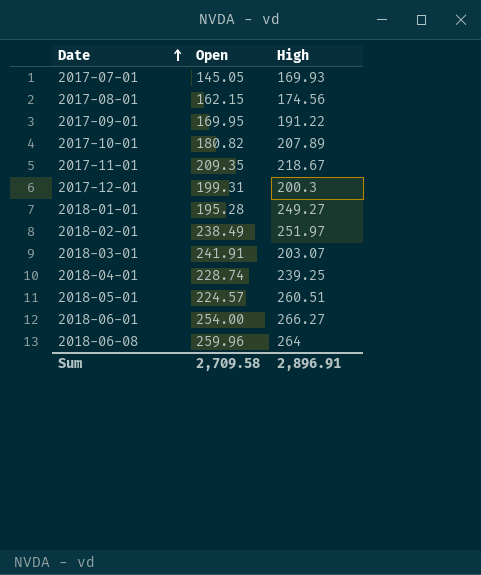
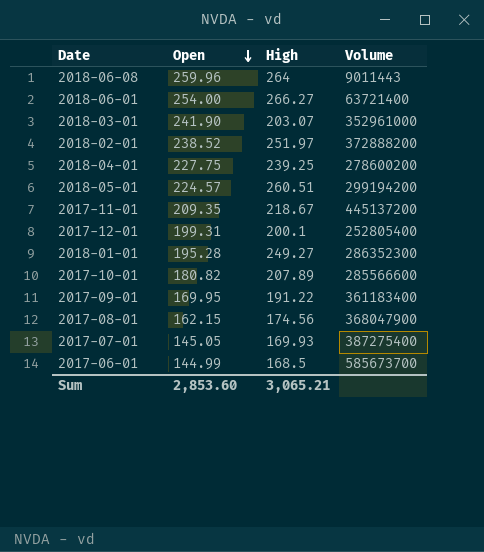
row order: Date ascending -> Open descending
column Volume | position: none -> 4
2018-03-01 | Open: 241.91 -> 241.90
2018-02-01 | Open: 238.49 -> 238.52
2018-04-01 | Open: 228.74 -> 227.75
2017-12-01 | High: 200.3 -> 200.1
row 2017-06-01: none -> 144.99 | 168.5 | 585673700
Sum | Open: 2,709.58 -> 2,853.60
Sum | High: 2,896.91 -> 3,065.21

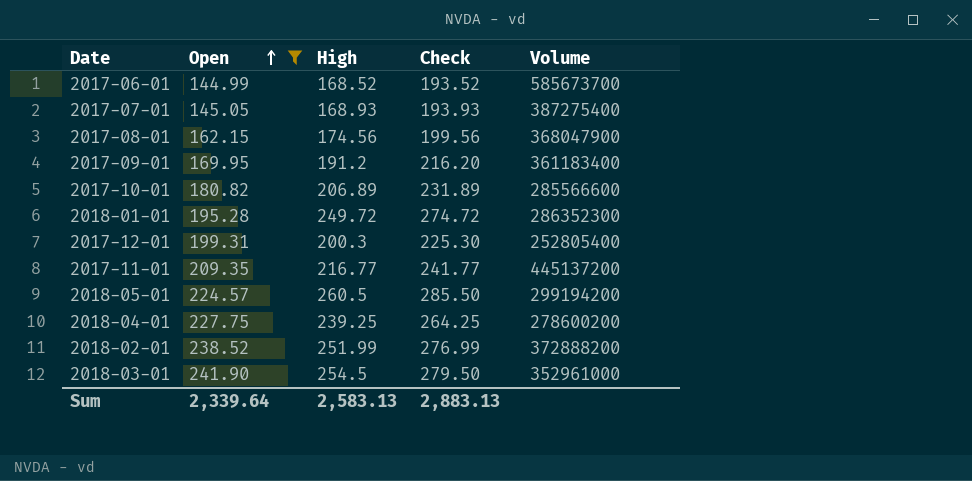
filter: none -> Open <= 241.90
row order: Open descending -> Open ascending
column Check | formula: none -> [High] + 25
2017-06-01 | High: 168.5 -> 168.52
2017-07-01 | High: 169.93 -> 168.93
2017-09-01 | High: 191.22 -> 191.2
2017-10-01 | High: 207.89 -> 206.89
2018-01-01 | High: 249.27 -> 249.72
2017-12-01 | High: 200.1 -> 200.3
2017-11-01 | High: 218.67 -> 216.77
2018-05-01 | High: 260.51 -> 260.5
2018-02-01 | High: 251.97 -> 251.99
2018-03-01 | High: 203.07 -> 254.5
Sum | Open: 2,853.60 -> 2,339.64
Sum | High: 3,065.21 -> 2,583.13

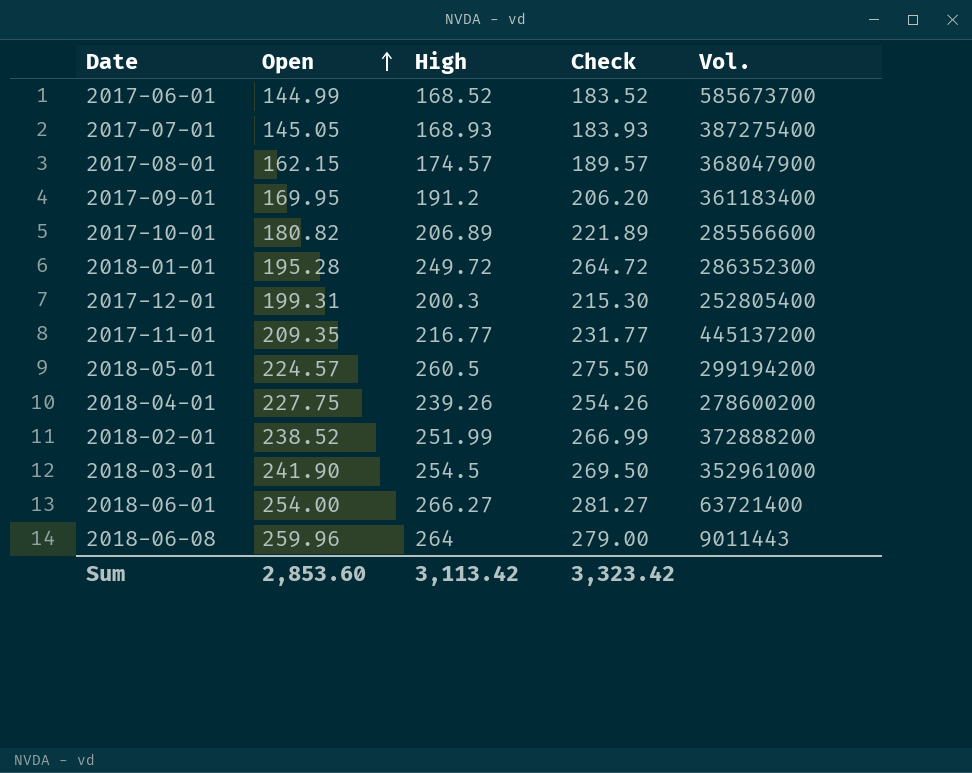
filter: Open <= 241.90 -> none
column Check | formula: [High] + 25 -> [High] + 15
column name: Volume -> Vol.
2017-08-01 | High: 174.56 -> 174.57
2018-04-01 | High: 239.25 -> 239.26
Sum | Open: 2,339.64 -> 2,853.60
Sum | High: 2,583.13 -> 3,113.42
Sum | Check: 2,883.13 -> 3,323.42

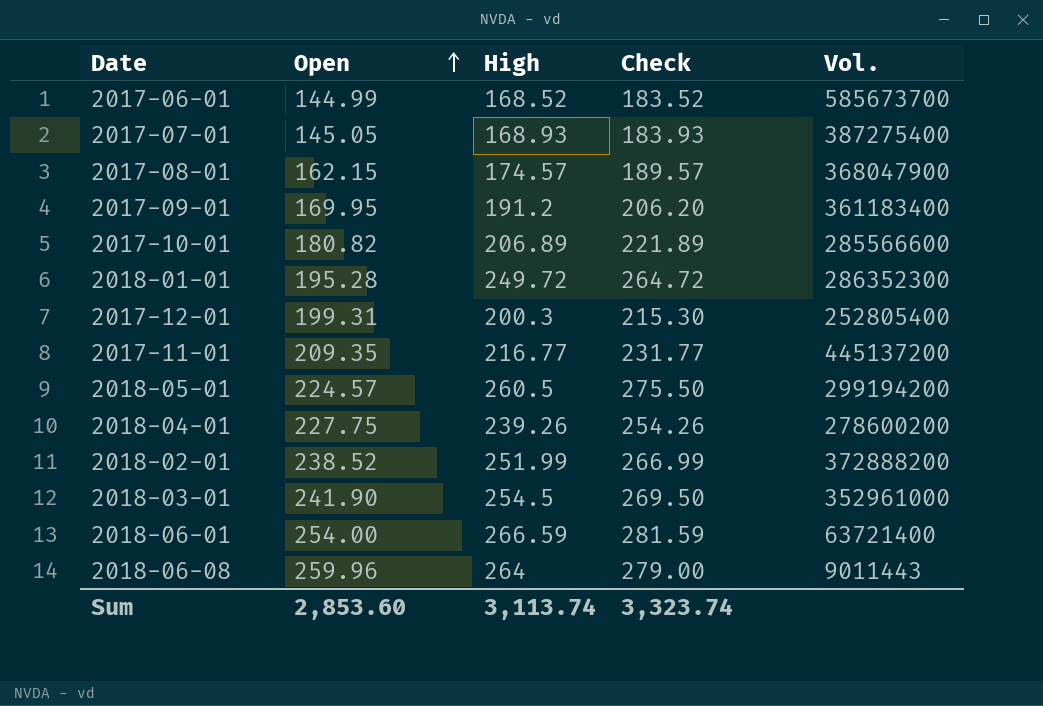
2018-06-01 | High: 266.27 -> 266.59
2018-06-01 | Check: 281.27 -> 281.59
Sum | High: 3,113.42 -> 3,113.74
Sum | Check: 3,323.42 -> 3,323.74

